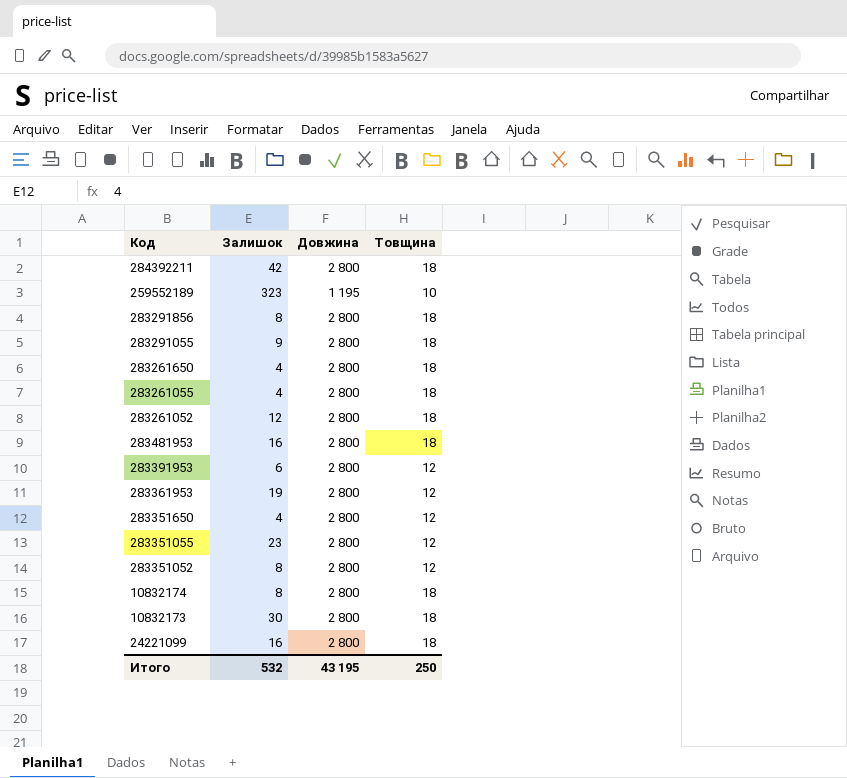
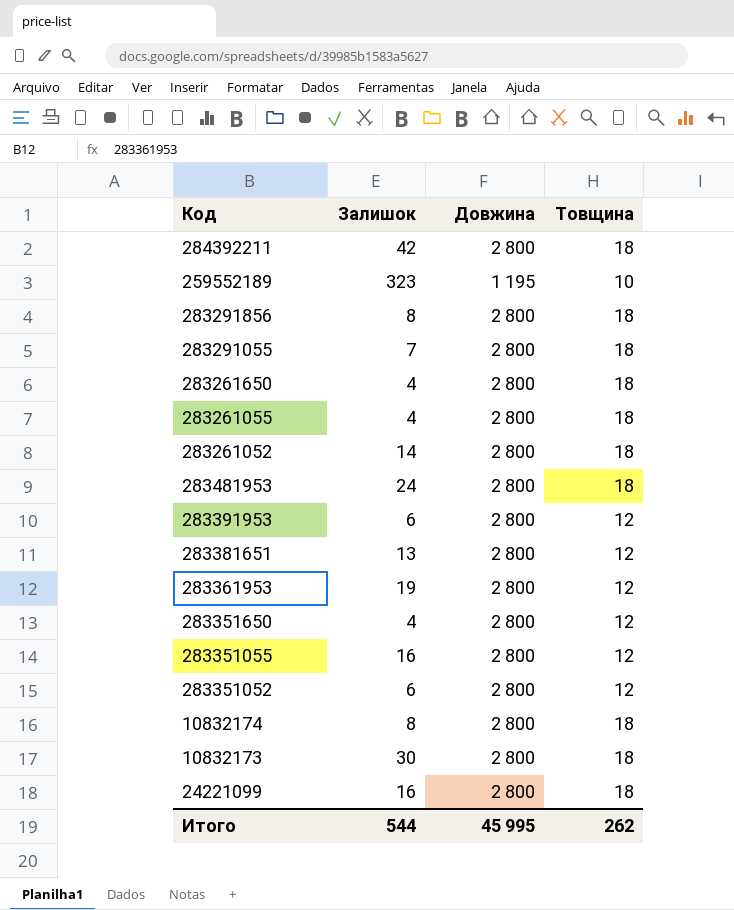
283291055 | Залишок: 9 -> 7
283261052 | Залишок: 12 -> 14
283481953 | Залишок: 16 -> 24
row 283381651: none -> 13 | 2 800 | 12
283351055 | Залишок: 23 -> 16
283351052 | Залишок: 8 -> 6
Итого | Залишок: 532 -> 544
Итого | Довжина: 43 195 -> 45 995
Итого | Товщина: 250 -> 262

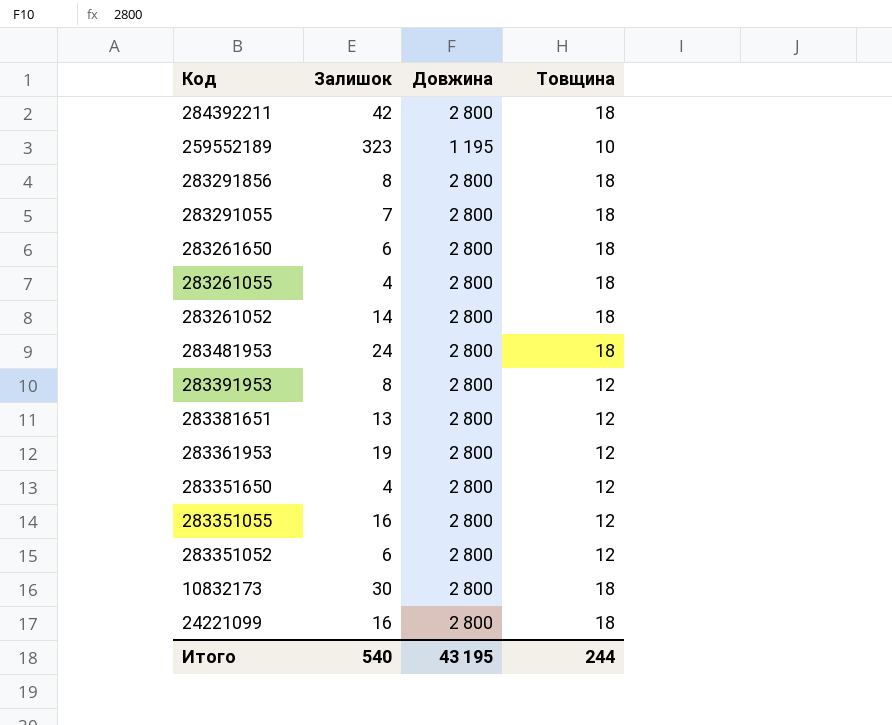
row 10832174: 8 | 2 800 | 18 -> none
283261650 | Залишок: 4 -> 6
283391953 | Залишок: 6 -> 8
Итого | Залишок: 544 -> 540
Итого | Довжина: 45 995 -> 43 195
Итого | Товщина: 262 -> 244

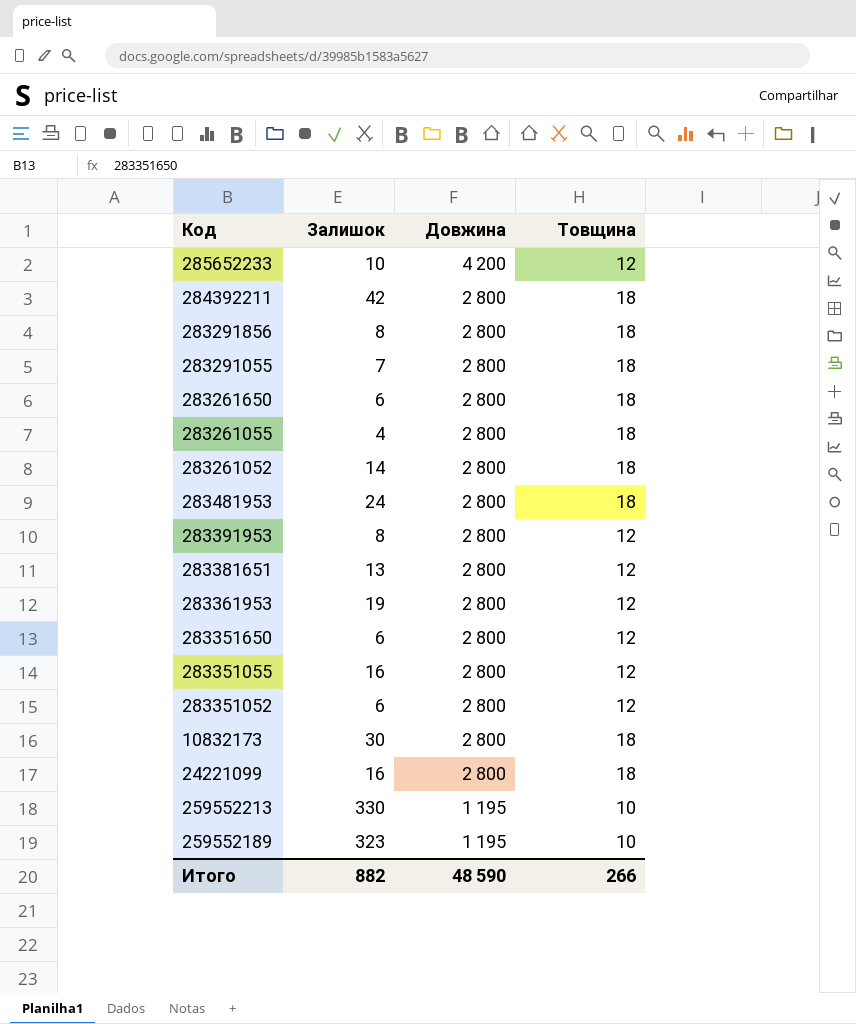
row order: none -> Довжина descending
row 285652233: none -> 10 | 4 200 | 12
283351650 | Залишок: 4 -> 6
row 259552213: none -> 330 | 1 195 | 10
Итого | Залишок: 540 -> 882
Итого | Довжина: 43 195 -> 48 590
Итого | Товщина: 244 -> 266

